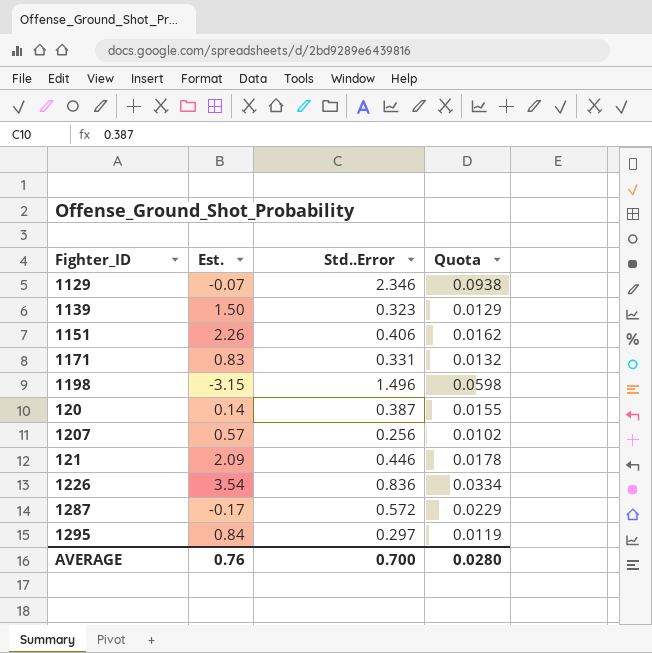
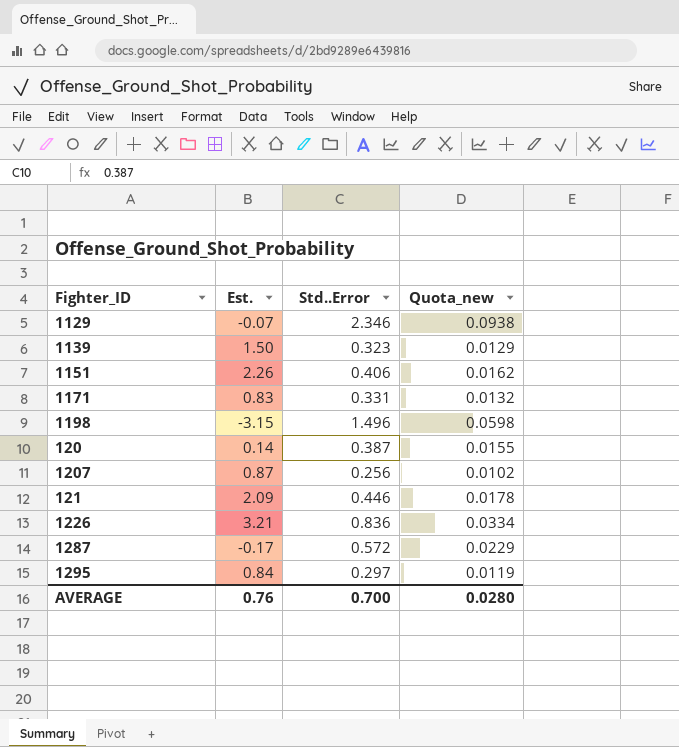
column name: Quota -> Quota_new
1207 | Est.: 0.57 -> 0.87
1226 | Est.: 3.54 -> 3.21

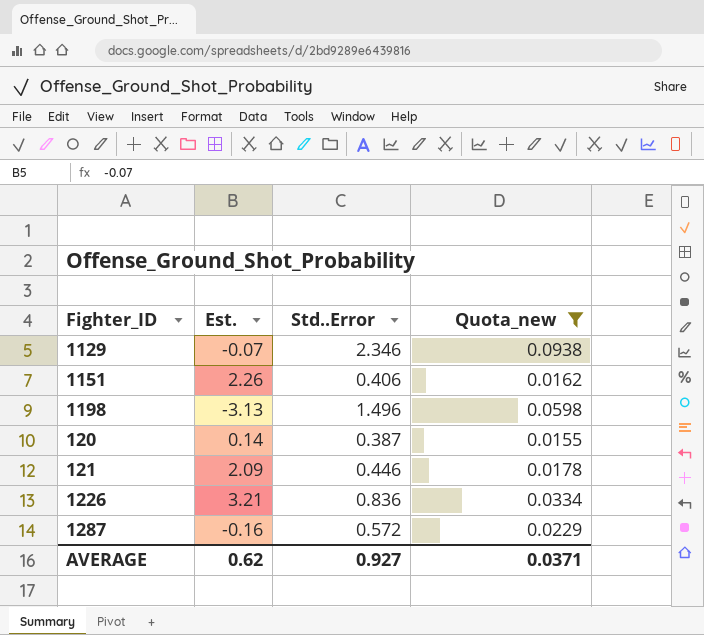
filter: none -> Quota_new >= 0.0155
1198 | Est.: -3.15 -> -3.13
1287 | Est.: -0.17 -> -0.16
AVERAGE | Est.: 0.76 -> 0.62
AVERAGE | Std..Error: 0.700 -> 0.927
AVERAGE | Quota_new: 0.0280 -> 0.0371

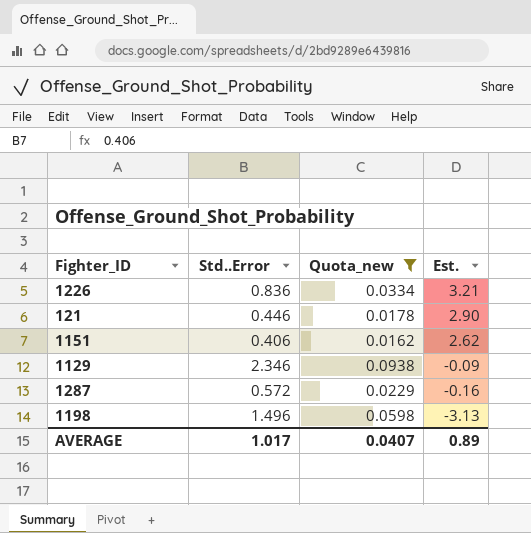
row order: none -> Est. descending
column Est. | position: 2 -> 4
row 120: 0.14 | 0.387 | 0.0155 -> none
121 | Est.: 2.09 -> 2.90
1151 | Est.: 2.26 -> 2.62
1129 | Est.: -0.07 -> -0.09
AVERAGE | Std..Error: 0.927 -> 1.017
AVERAGE | Quota_new: 0.0371 -> 0.0407
AVERAGE | Est.: 0.62 -> 0.89

